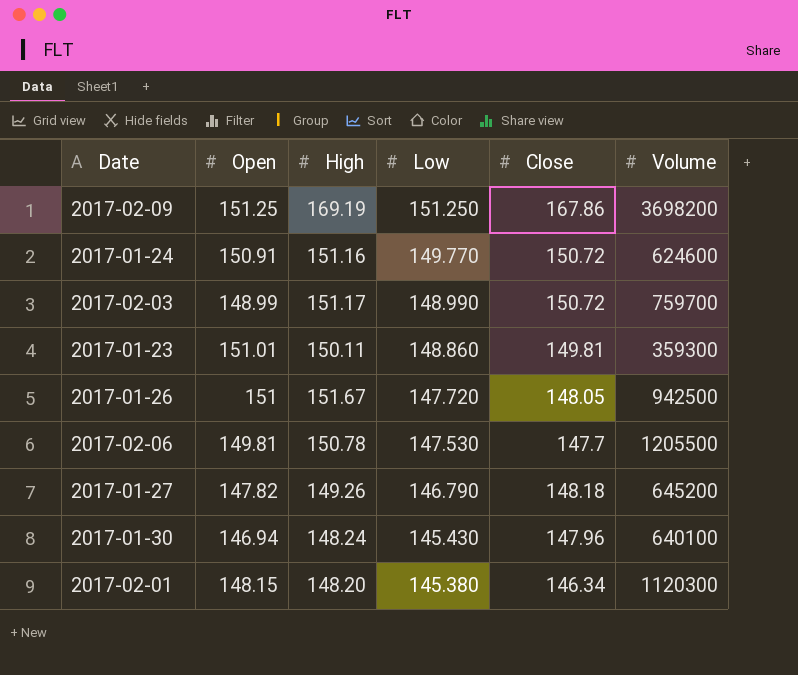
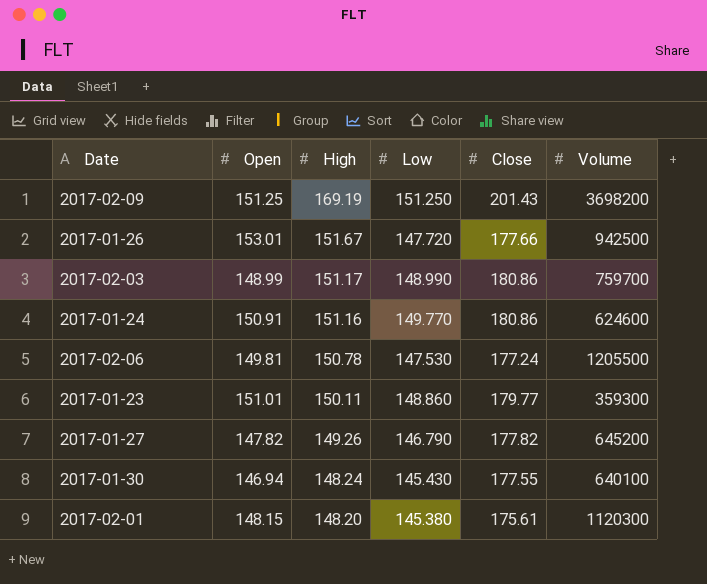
row order: Low descending -> High descending
2017-02-09 | Close: 167.86 -> 201.43
2017-01-26 | Open: 151 -> 153.01
2017-01-26 | Close: 148.05 -> 177.66
2017-02-03 | Close: 150.72 -> 180.86
2017-01-24 | Close: 150.72 -> 180.86
2017-02-06 | Close: 147.7 -> 177.24
2017-01-23 | Close: 149.81 -> 179.77
2017-01-27 | Close: 148.18 -> 177.82
2017-01-30 | Close: 147.96 -> 177.55
2017-02-01 | Close: 146.34 -> 175.61

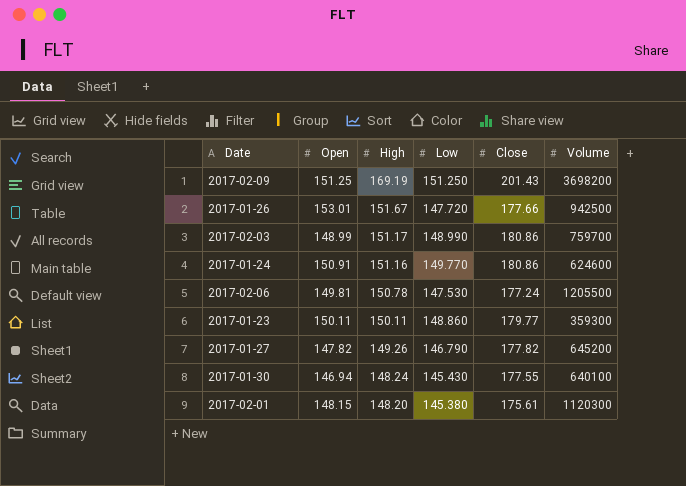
2017-01-23 | Open: 151.01 -> 150.11

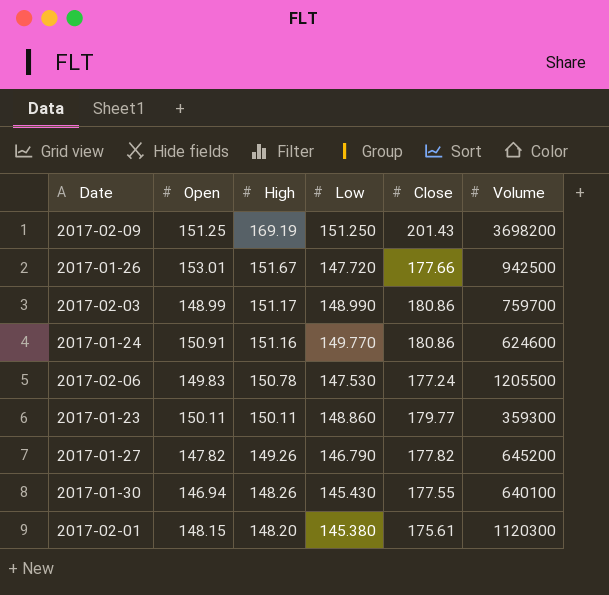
2017-02-06 | Open: 149.81 -> 149.83
2017-01-30 | High: 148.24 -> 148.26

